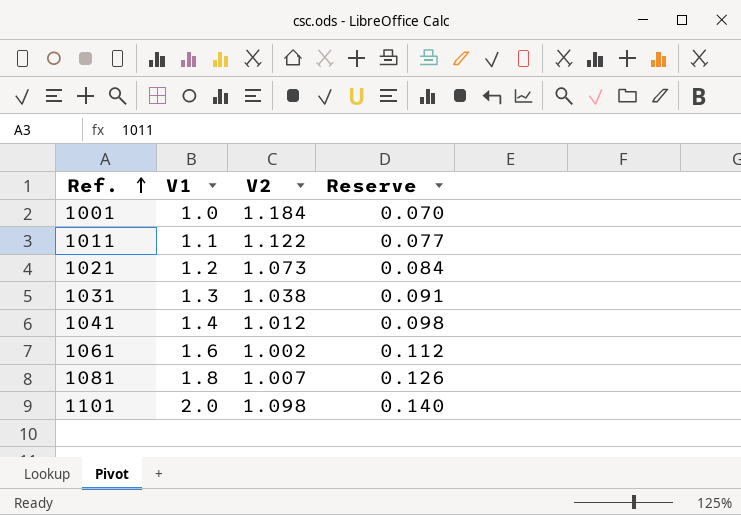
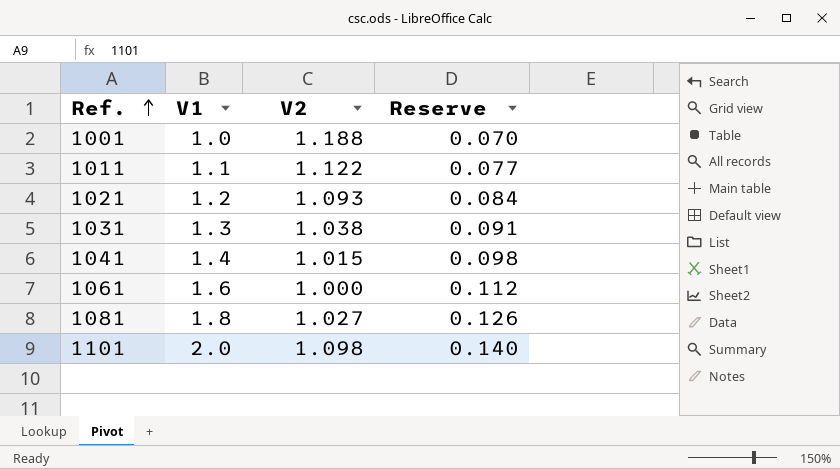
1001 | V2: 1.184 -> 1.188
1021 | V2: 1.073 -> 1.093
1041 | V2: 1.012 -> 1.015
1061 | V2: 1.002 -> 1.000
1081 | V2: 1.007 -> 1.027

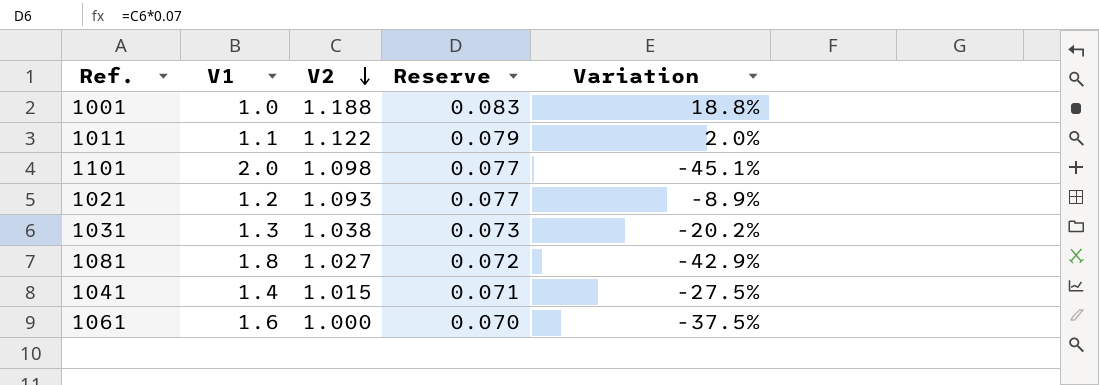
row order: Ref. ascending -> V2 descending
column Reserve | formula: [V1] * 0.07 -> [V2] * 0.07
column Variation | formula: none -> ([V2] - [V1]) / [V1]

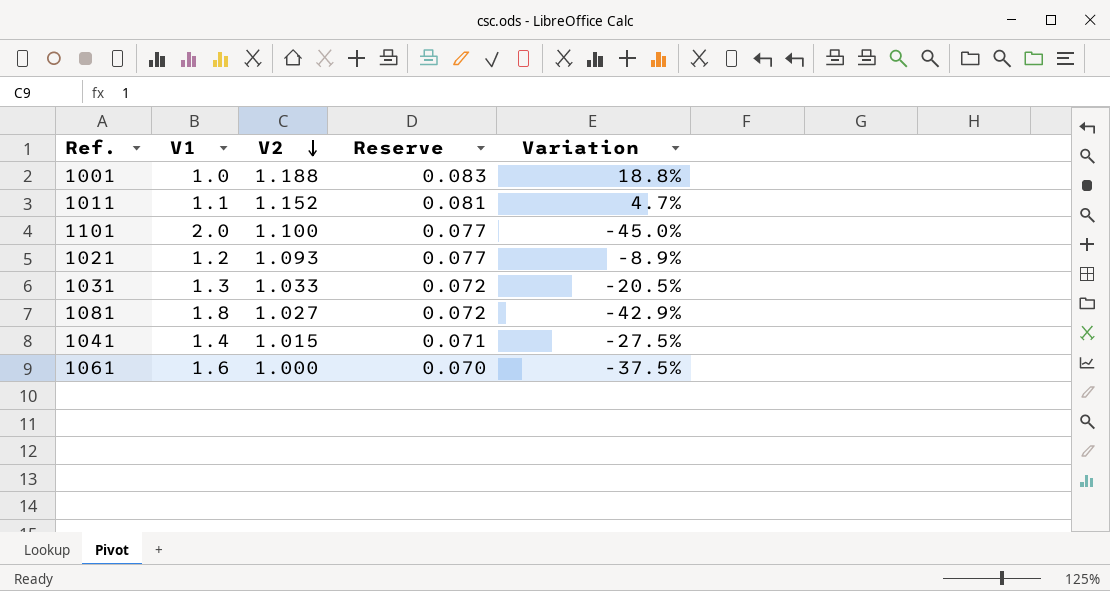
1011 | V2: 1.122 -> 1.152
1011 | Reserve: 0.079 -> 0.081
1011 | Variation: 2.0% -> 4.7%
1101 | V2: 1.098 -> 1.100
1101 | Variation: -45.1% -> -45.0%
1031 | V2: 1.038 -> 1.033
1031 | Reserve: 0.073 -> 0.072
1031 | Variation: -20.2% -> -20.5%

